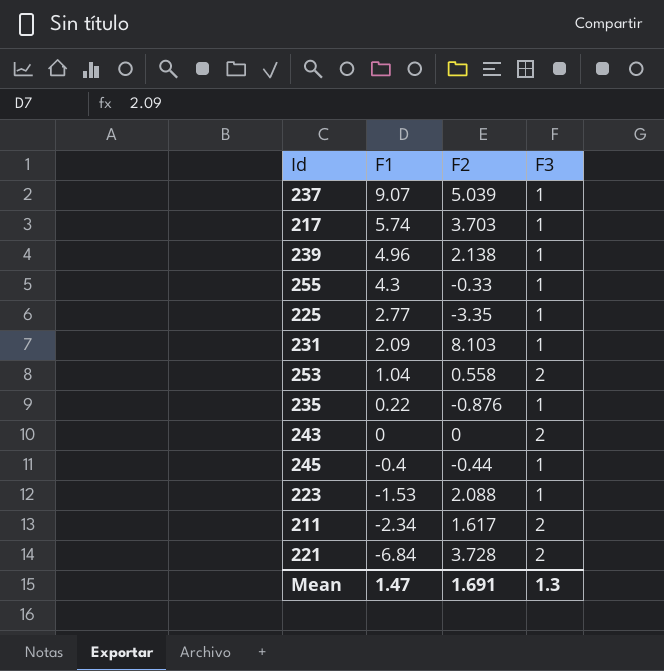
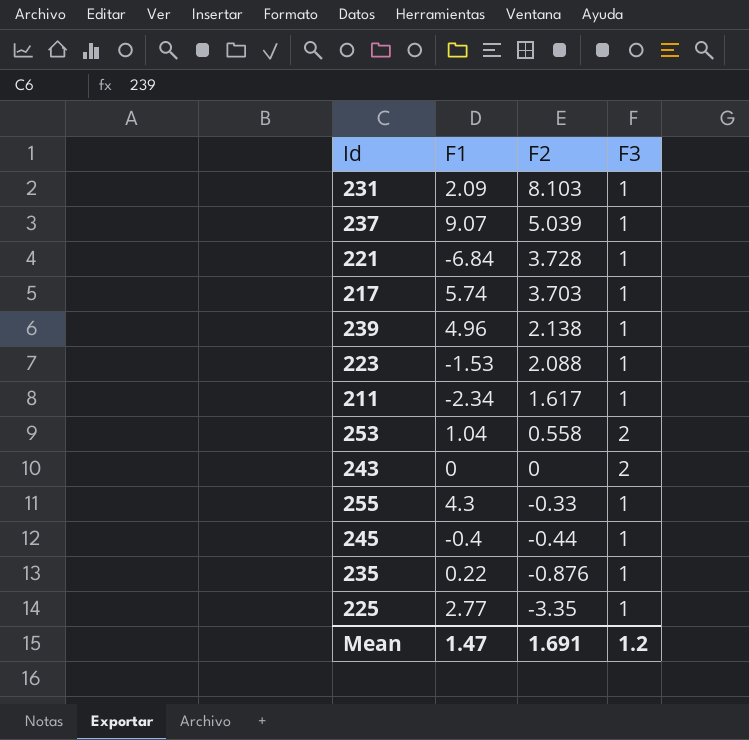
row order: F1 descending -> F2 descending
221 | F3: 2 -> 1
211 | F3: 2 -> 1
Mean | F3: 1.3 -> 1.2

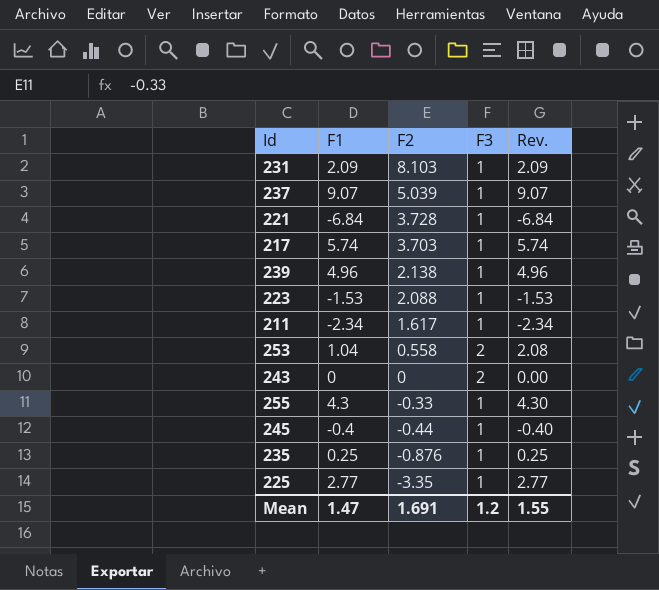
column Rev. | formula: none -> [F1] * [F3]
235 | F1: 0.22 -> 0.25

